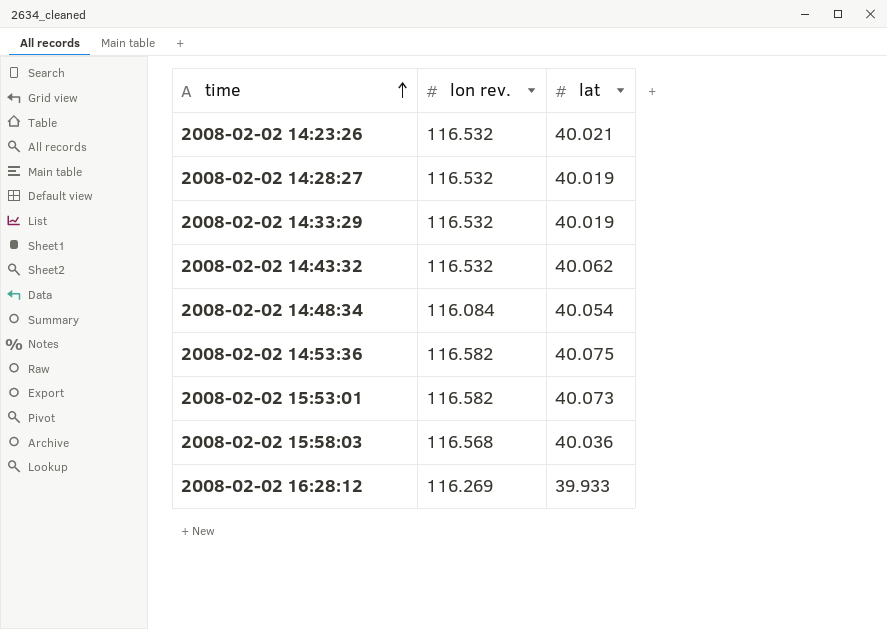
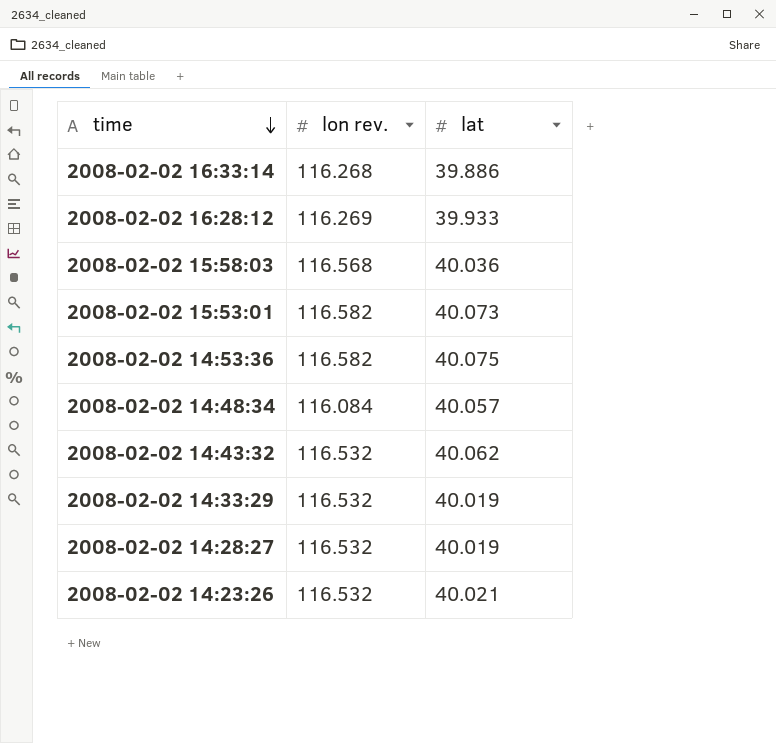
row order: time ascending -> time descending
row 2008-02-02 16:33:14: none -> 116.268 | 39.886
2008-02-02 14:48:34 | lat: 40.054 -> 40.057

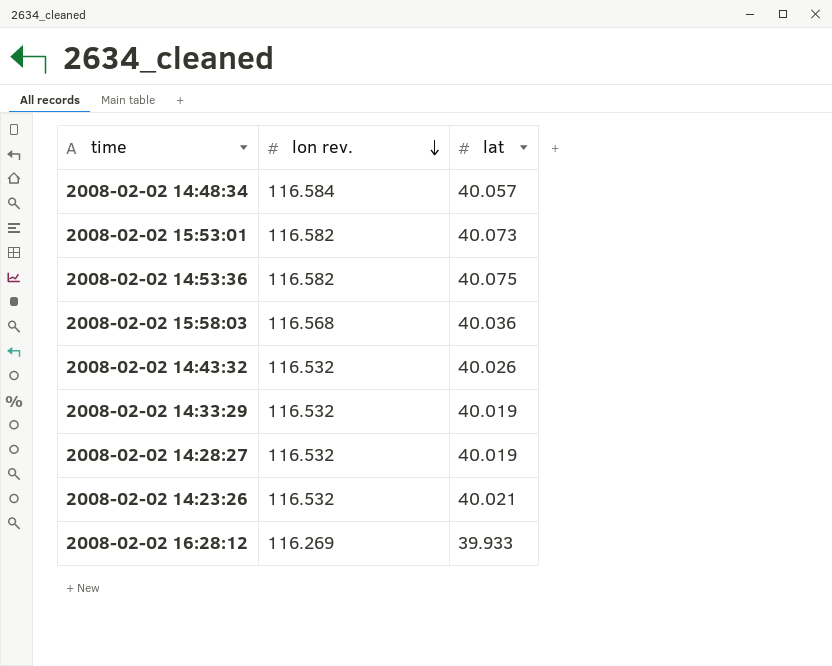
row order: time descending -> lon rev. descending
row 2008-02-02 16:33:14: 116.268 | 39.886 -> none
2008-02-02 14:48:34 | lon rev.: 116.084 -> 116.584
2008-02-02 14:43:32 | lat: 40.062 -> 40.026

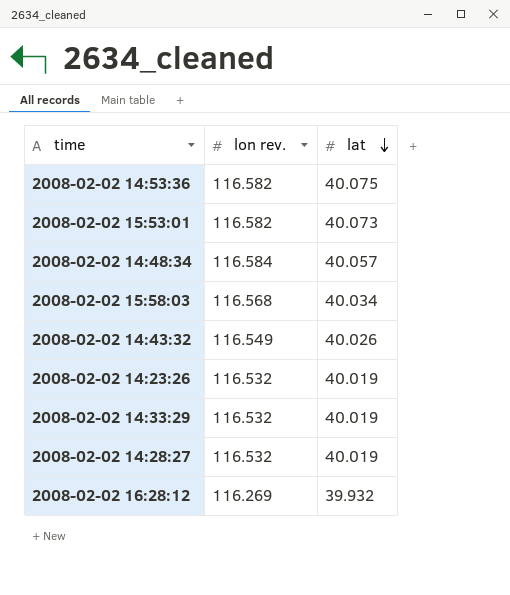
row order: lon rev. descending -> lat descending
2008-02-02 15:58:03 | lat: 40.036 -> 40.034
2008-02-02 14:43:32 | lon rev.: 116.532 -> 116.549
2008-02-02 14:23:26 | lat: 40.021 -> 40.019
2008-02-02 16:28:12 | lat: 39.933 -> 39.932

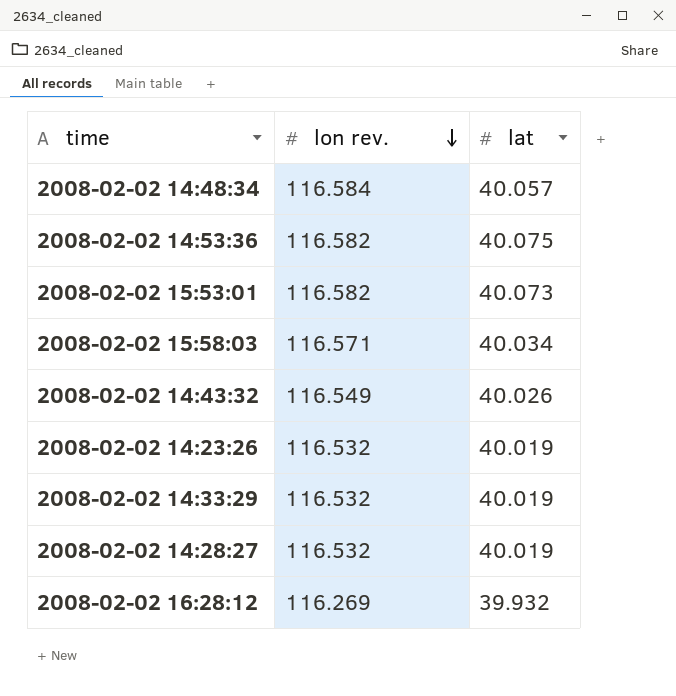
row order: lat descending -> lon rev. descending
2008-02-02 15:58:03 | lon rev.: 116.568 -> 116.571

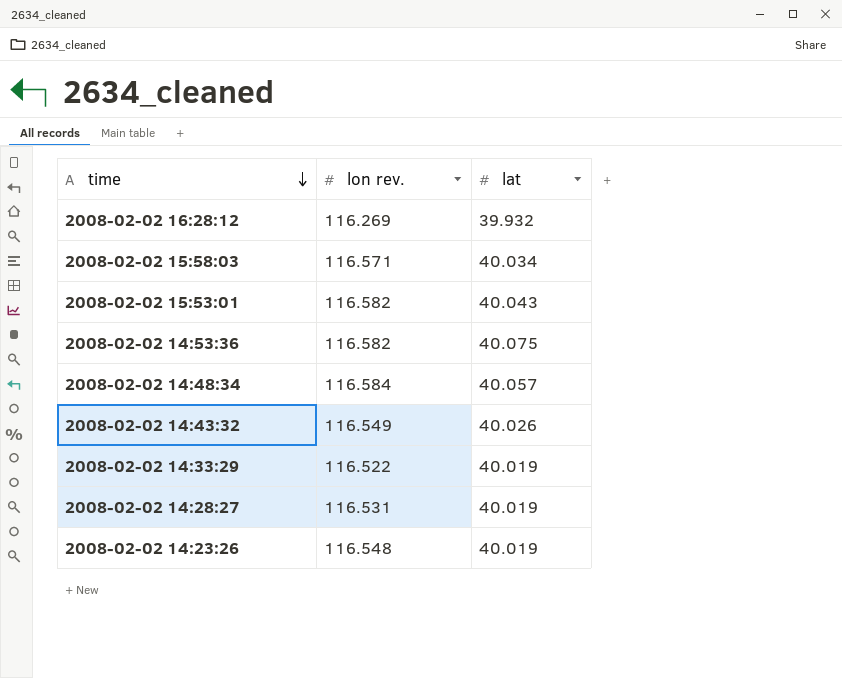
row order: lon rev. descending -> time descending
2008-02-02 15:53:01 | lat: 40.073 -> 40.043
2008-02-02 14:33:29 | lon rev.: 116.532 -> 116.522
2008-02-02 14:28:27 | lon rev.: 116.532 -> 116.531
2008-02-02 14:23:26 | lon rev.: 116.532 -> 116.548

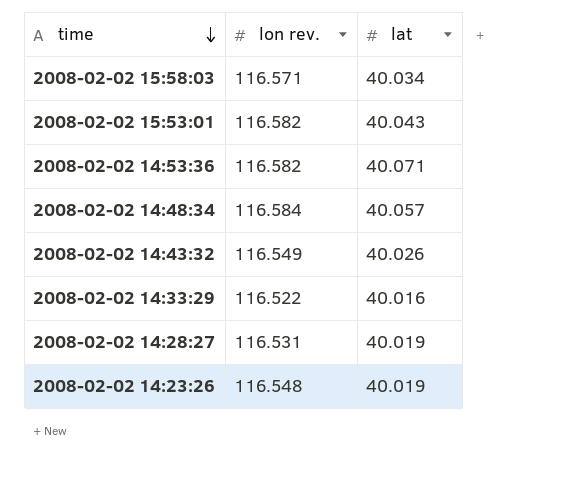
row 2008-02-02 16:28:12: 116.269 | 39.932 -> none
2008-02-02 14:53:36 | lat: 40.075 -> 40.071
2008-02-02 14:33:29 | lat: 40.019 -> 40.016

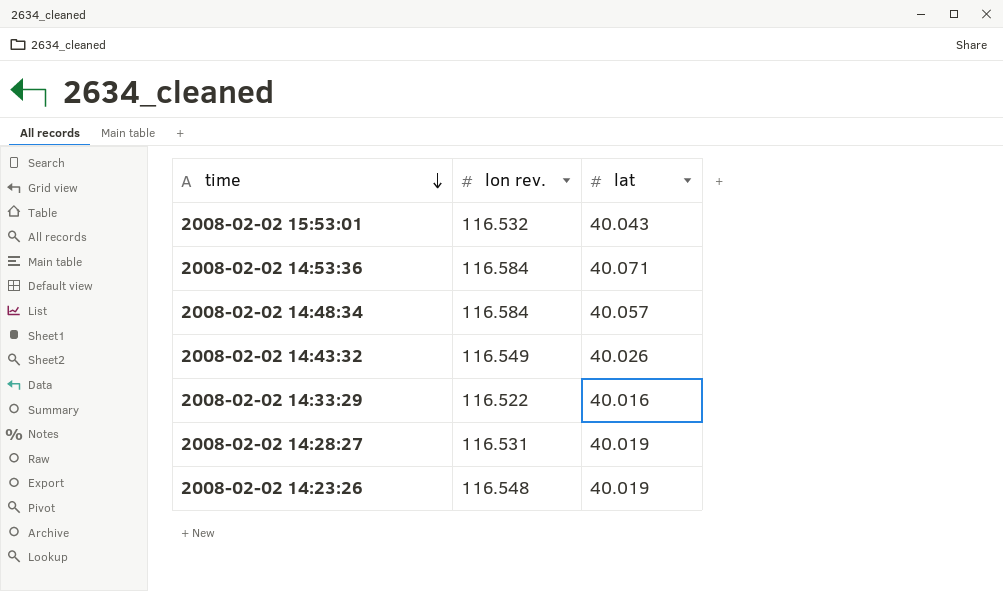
row 2008-02-02 15:58:03: 116.571 | 40.034 -> none
2008-02-02 15:53:01 | lon rev.: 116.582 -> 116.532
2008-02-02 14:53:36 | lon rev.: 116.582 -> 116.584

